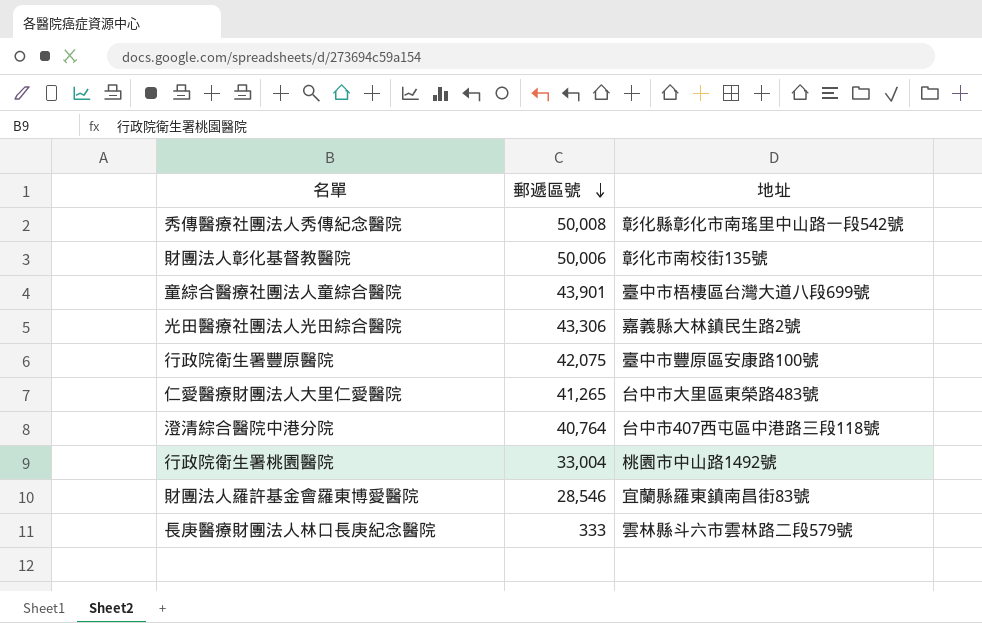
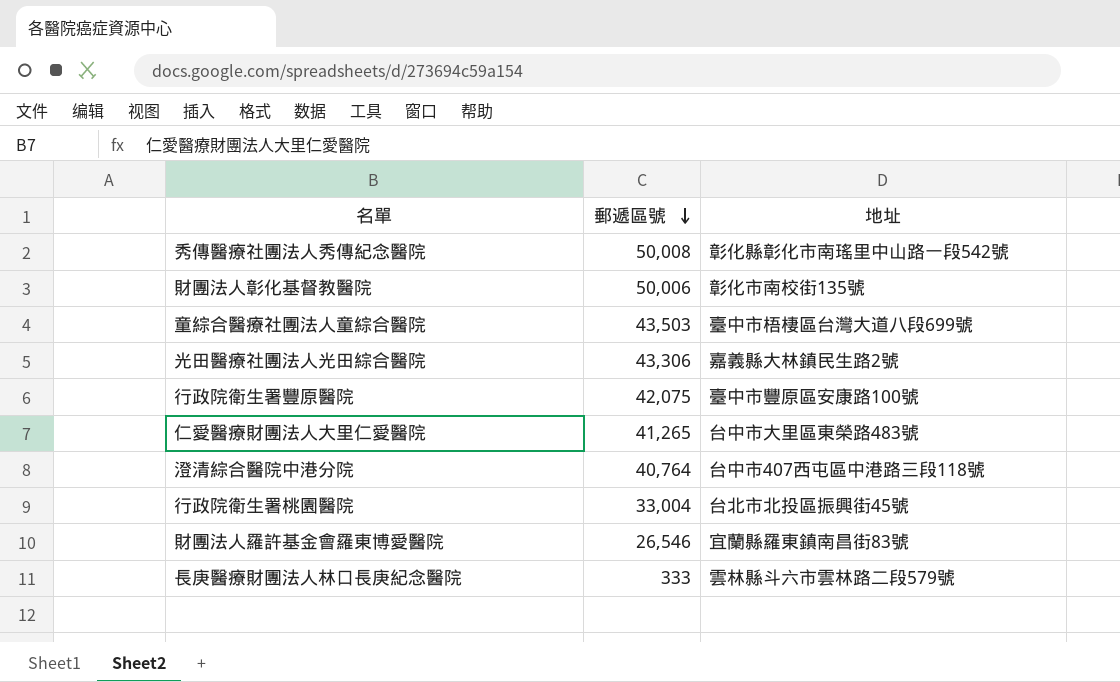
童綜合醫療社團法人童綜合醫院 | 郵遞區號: 43,901 -> 43,503
行政院衛生署桃園醫院 | 地址: 桃園市中山路1492號 -> 台北市北投區振興街45號
財團法人羅許基金會羅東博愛醫院 | 郵遞區號: 28,546 -> 26,546

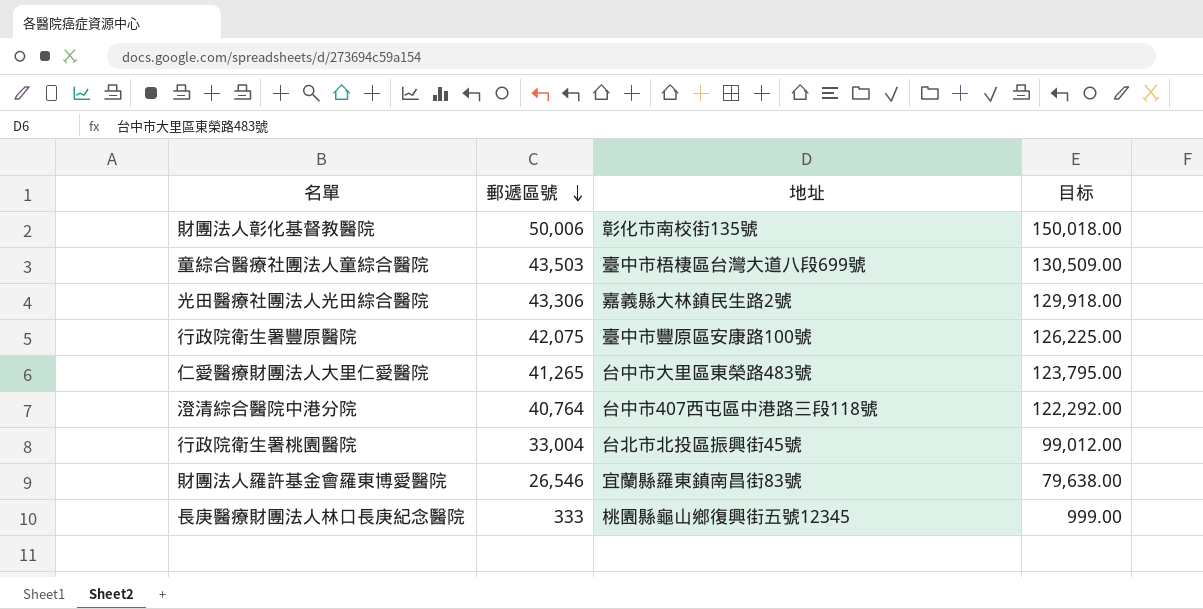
column 目标 | formula: none -> [郵遞區號] * 3
row 秀傳醫療社團法人秀傳紀念醫院: 50,008 | 彰化縣彰化市南瑤里中山路一段542號 -> none
長庚醫療財團法人林口長庚紀念醫院 | 地址: 雲林縣斗六市雲林路二段579號 -> 桃園縣龜山鄉復興街五號12345

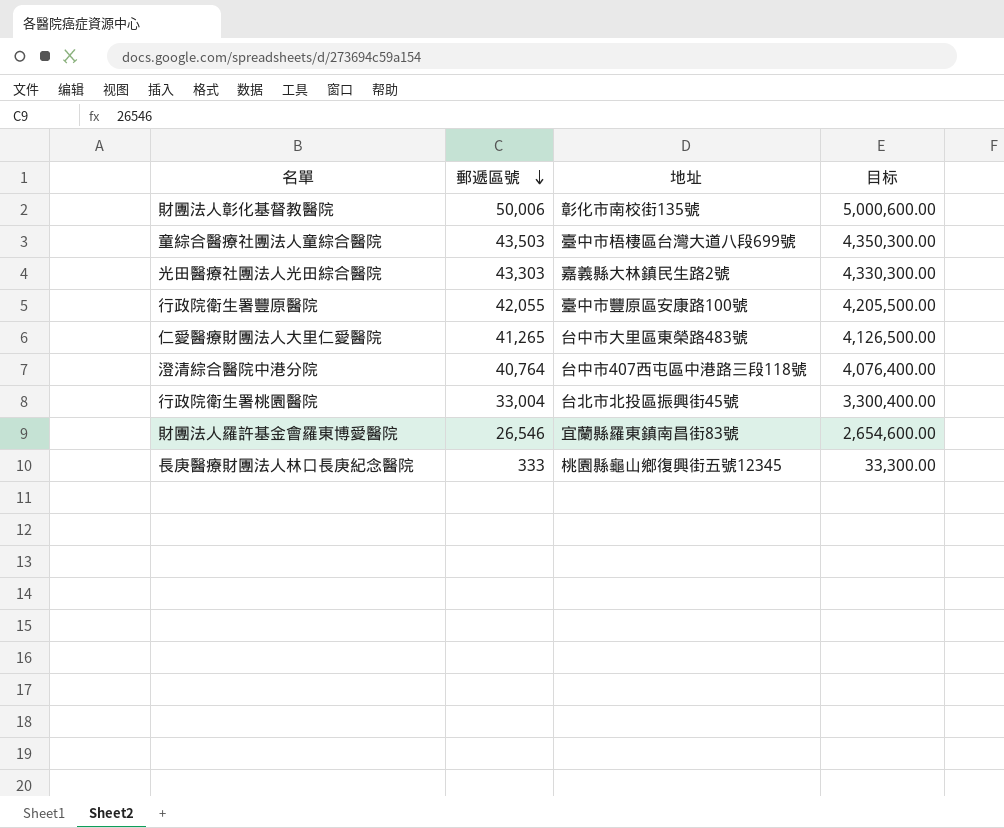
column 目标 | formula: [郵遞區號] * 3 -> [郵遞區號] * 100
光田醫療社團法人光田綜合醫院 | 郵遞區號: 43,306 -> 43,303
行政院衛生署豐原醫院 | 郵遞區號: 42,075 -> 42,055

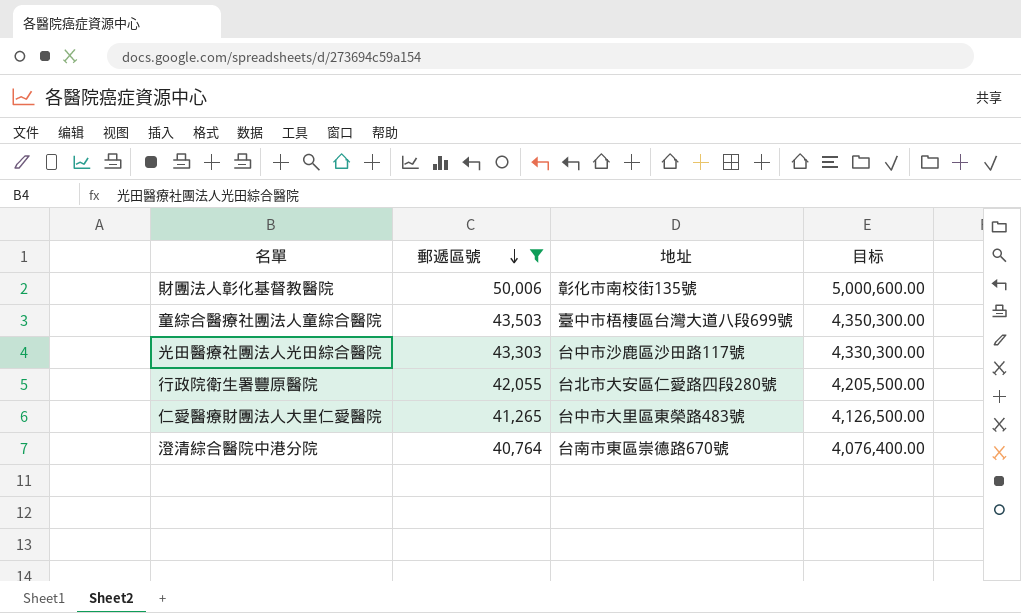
filter: none -> 郵遞區號 >= 40,764
光田醫療社團法人光田綜合醫院 | 地址: 嘉義縣大林鎮民生路2號 -> 台中市沙鹿區沙田路117號
行政院衛生署豐原醫院 | 地址: 臺中市豐原區安康路100號 -> 台北市大安區仁愛路四段280號
澄清綜合醫院中港分院 | 地址: 台中市407西屯區中港路三段118號 -> 台南市東區崇德路670號

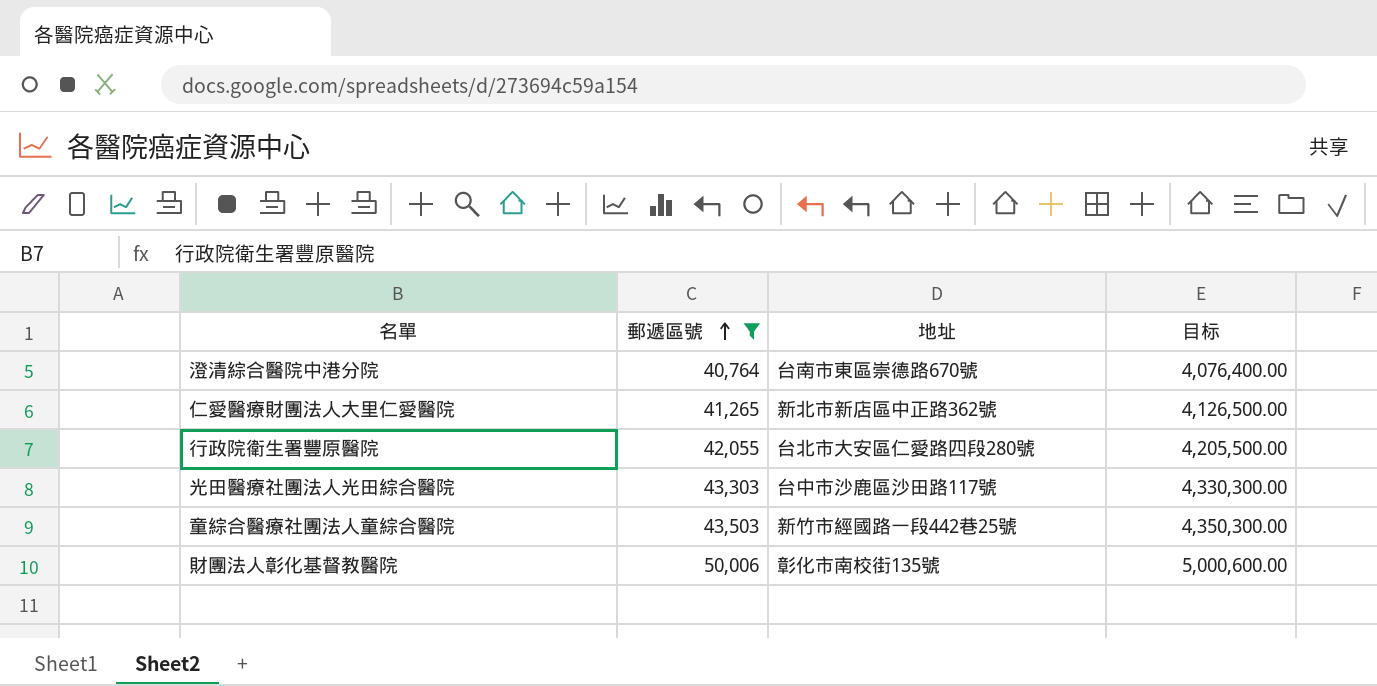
row order: 郵遞區號 descending -> 郵遞區號 ascending
仁愛醫療財團法人大里仁愛醫院 | 地址: 台中市大里區東榮路483號 -> 新北市新店區中正路362號
童綜合醫療社團法人童綜合醫院 | 地址: 臺中市梧棲區台灣大道八段699號 -> 新竹市經國路一段442巷25號

